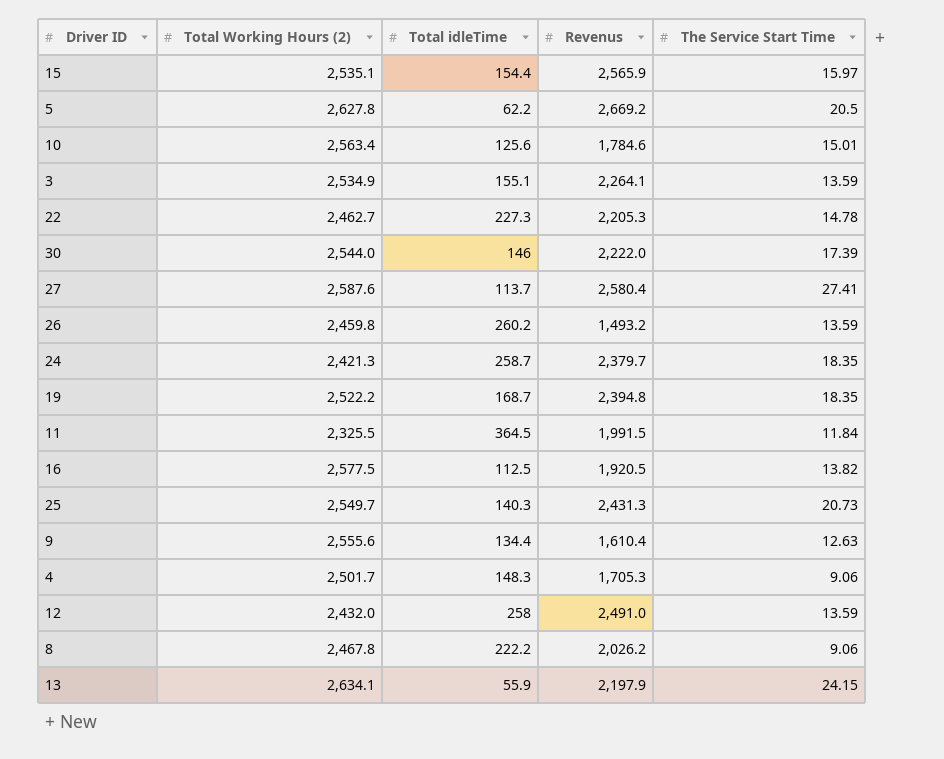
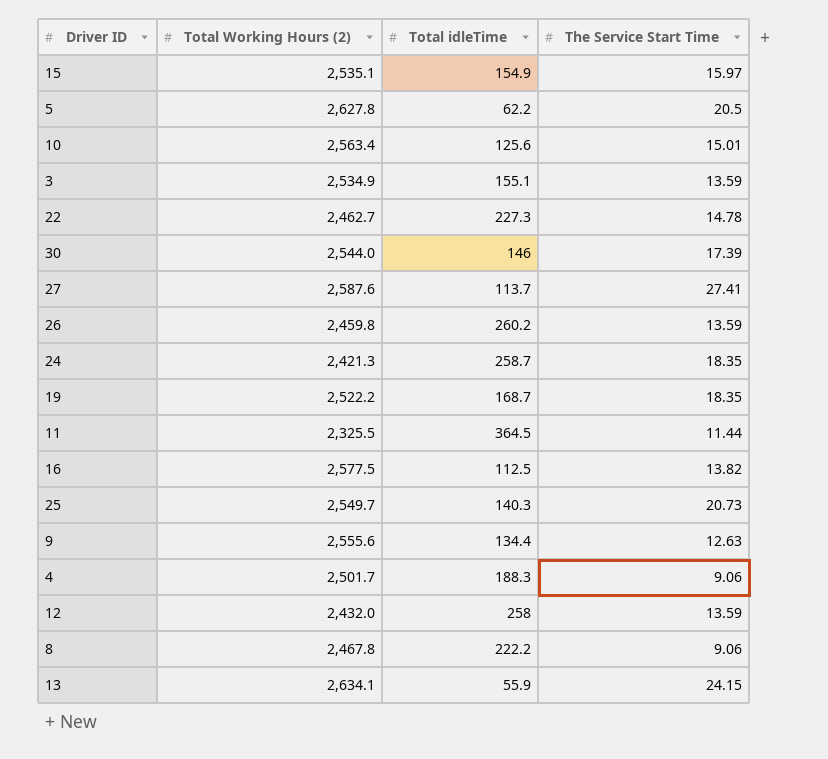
column Revenus | position: 4 -> none
15 | Total idleTime: 154.4 -> 154.9
11 | The Service Start Time: 11.84 -> 11.44
4 | Total idleTime: 148.3 -> 188.3

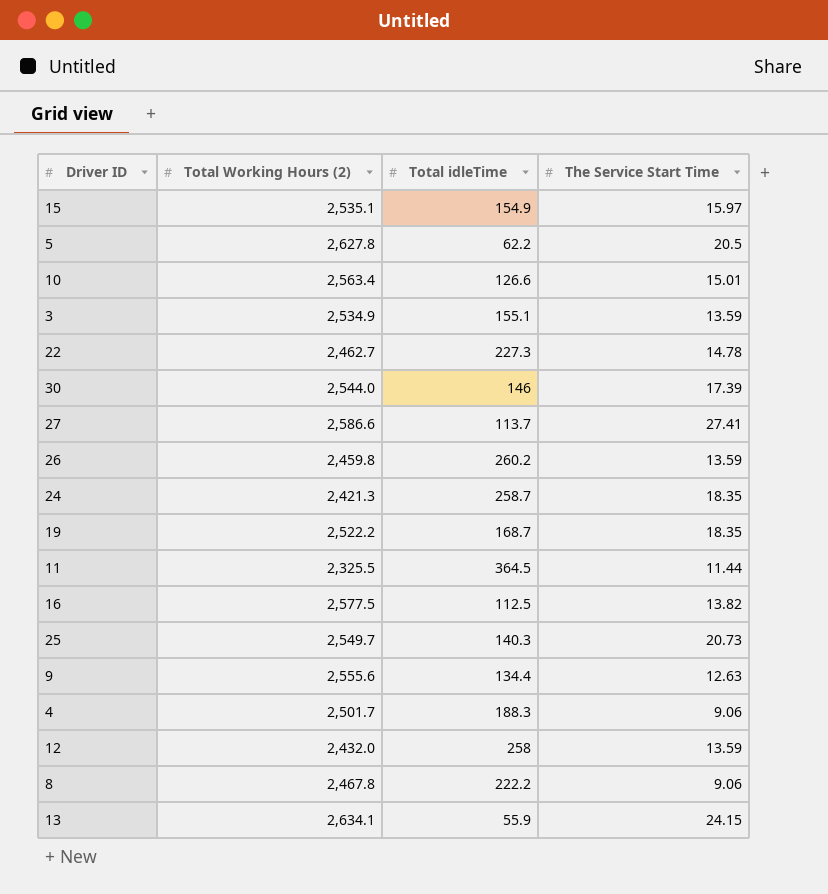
10 | Total idleTime: 125.6 -> 126.6
27 | Total Working Hours (2): 2,587.6 -> 2,586.6

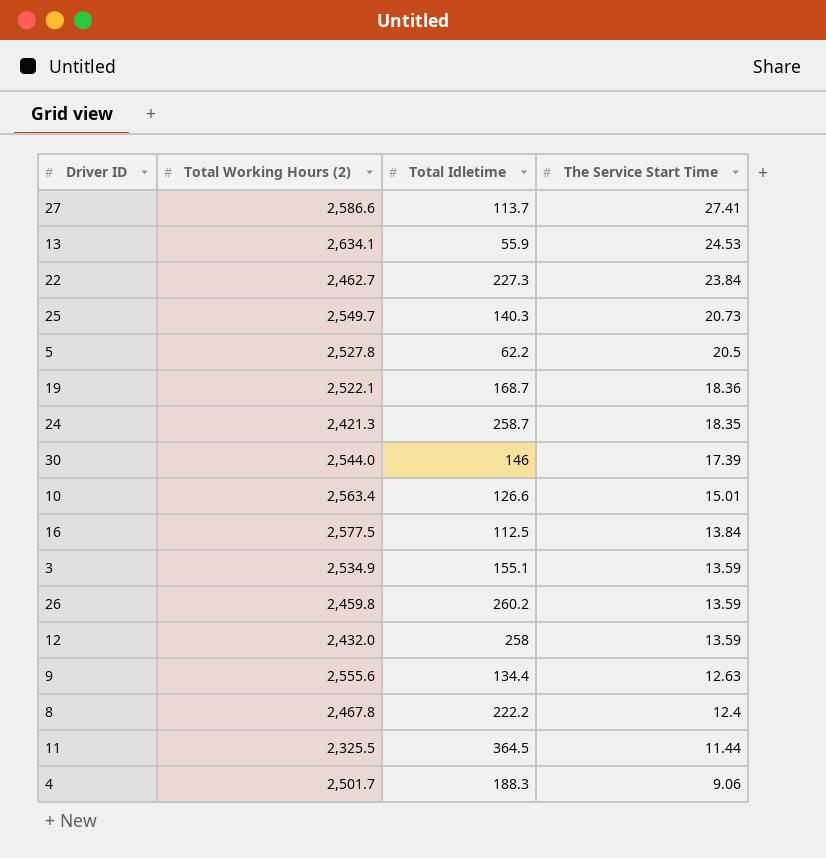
row order: none -> The Service Start Time descending
column name: Total idleTime -> Total Idletime
row 15: 2,535.1 | 154.9 | 15.97 -> none
13 | The Service Start Time: 24.15 -> 24.53
22 | The Service Start Time: 14.78 -> 23.84
5 | Total Working Hours (2): 2,627.8 -> 2,527.8
19 | Total Working Hours (2): 2,522.2 -> 2,522.1
19 | The Service Start Time: 18.35 -> 18.36
16 | The Service Start Time: 13.82 -> 13.84
8 | The Service Start Time: 9.06 -> 12.4

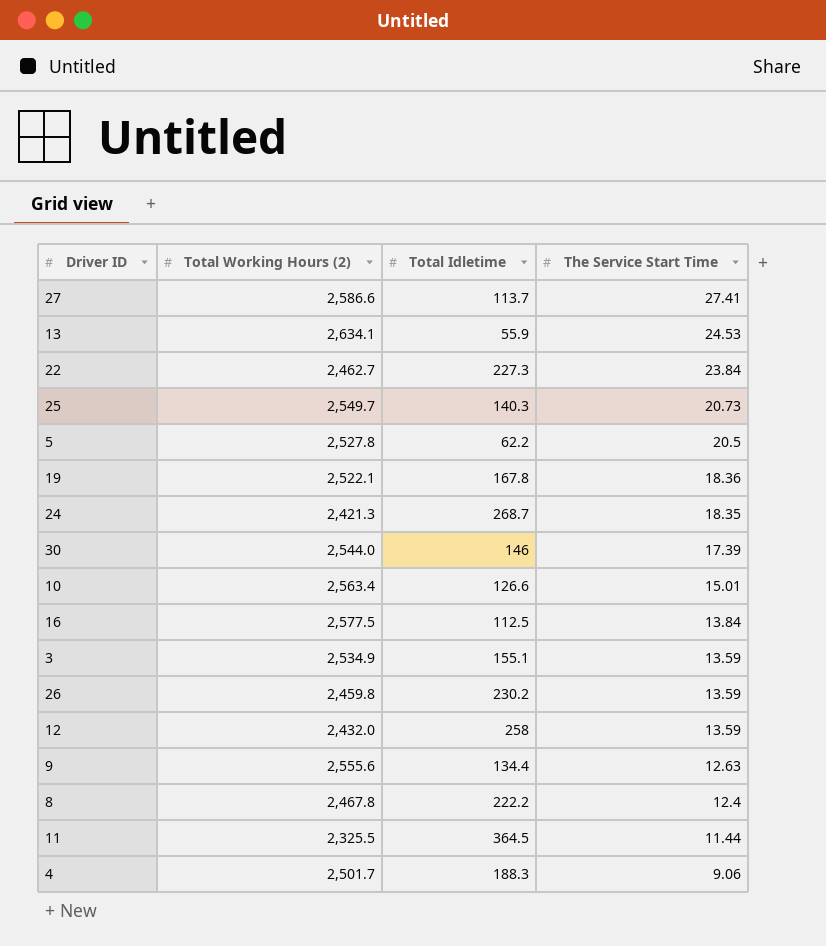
19 | Total Idletime: 168.7 -> 167.8
24 | Total Idletime: 258.7 -> 268.7
26 | Total Idletime: 260.2 -> 230.2

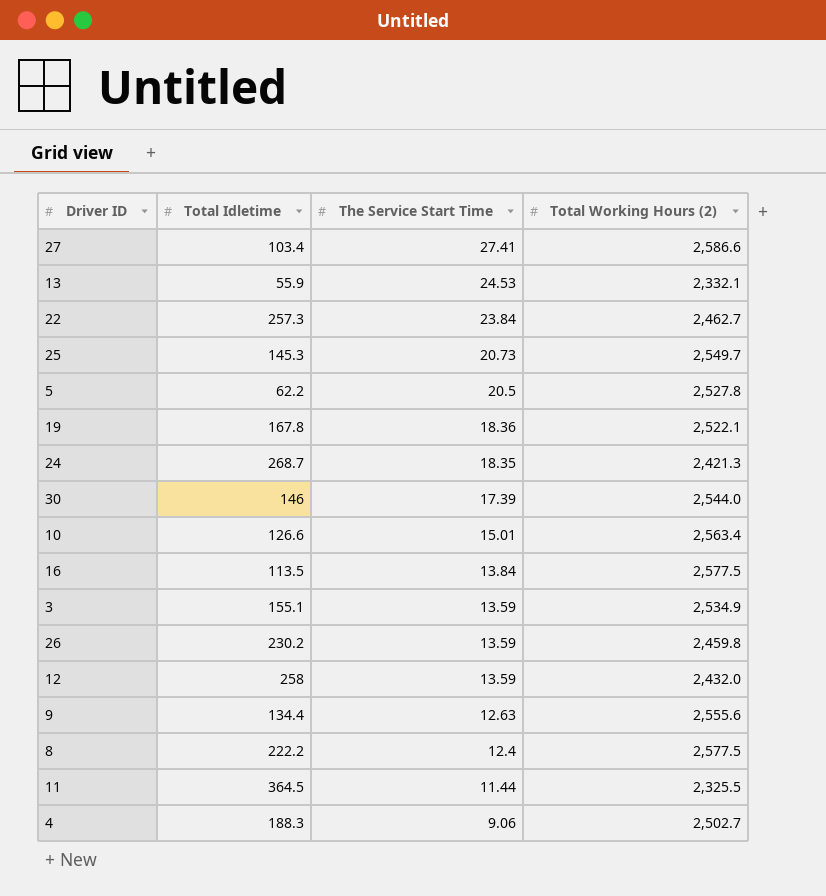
column Total Working Hours (2) | position: 2 -> 4
27 | Total Idletime: 113.7 -> 103.4
13 | Total Working Hours (2): 2,634.1 -> 2,332.1
22 | Total Idletime: 227.3 -> 257.3
25 | Total Idletime: 140.3 -> 145.3
16 | Total Idletime: 112.5 -> 113.5
8 | Total Working Hours (2): 2,467.8 -> 2,577.5
4 | Total Working Hours (2): 2,501.7 -> 2,502.7

